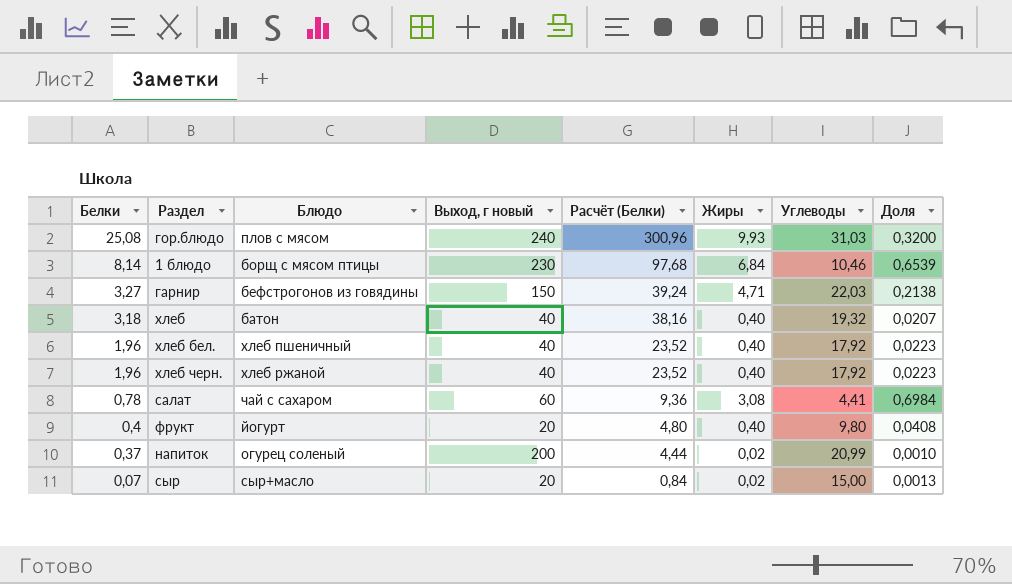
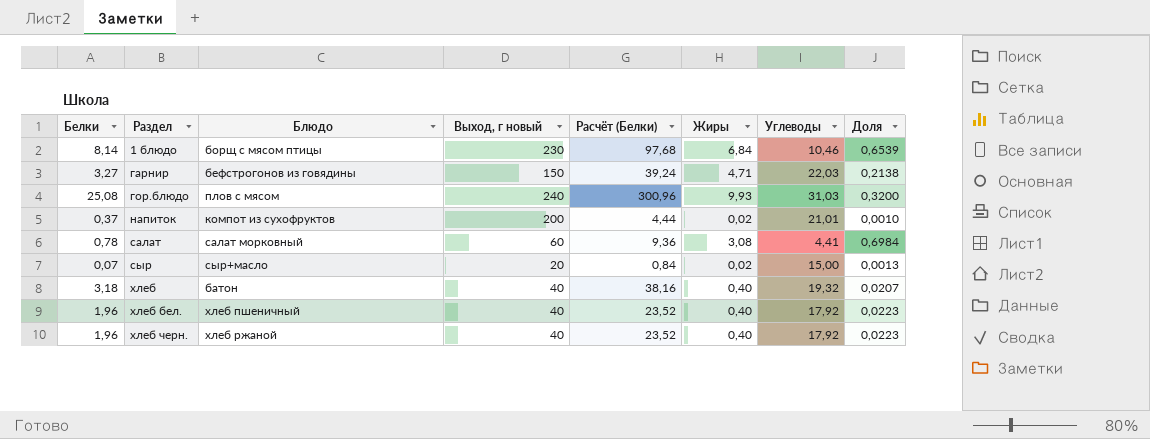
row order: Белки descending -> Раздел ascending
row фрукт: 0,4 | йогурт | 20 | 4,80 | 0,40 | 9,80 | 0,0408 -> none
напиток | Блюдо: огурец соленый -> компот из сухофруктов
напиток | Углеводы: 20,99 -> 21,01
салат | Блюдо: чай с сахаром -> салат морковный

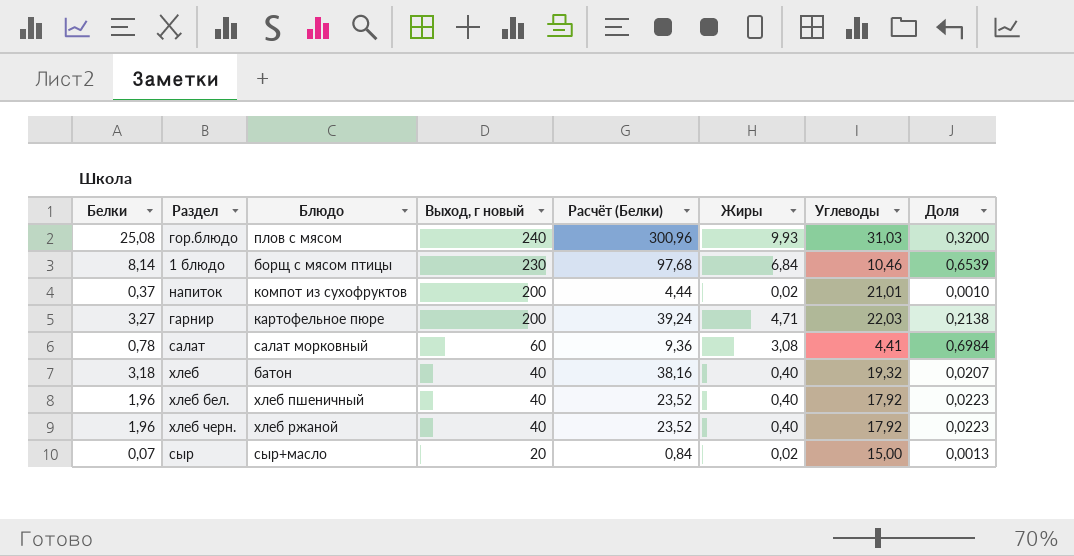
row order: Раздел ascending -> Выход, г новый descending
гарнир | Блюдо: бефстрогонов из говядины -> картофельное пюре
гарнир | Выход, г новый: 150 -> 200

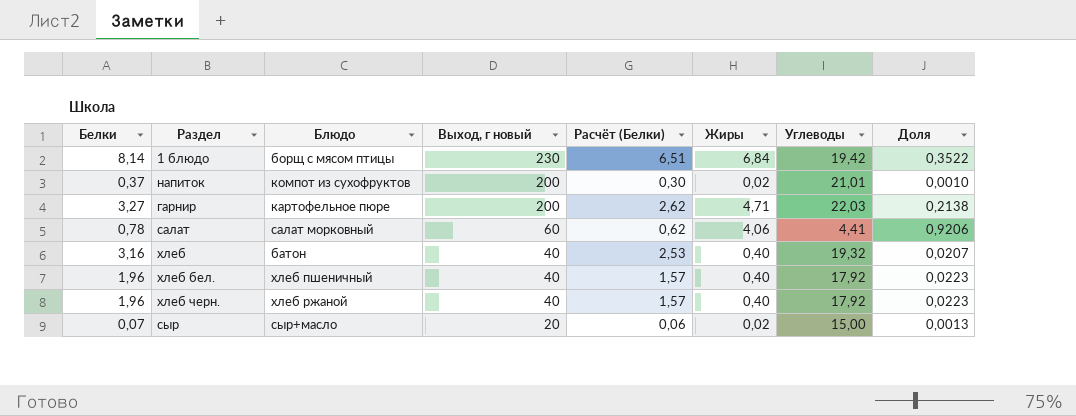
column Расчёт (Белки) | formula: [Белки] * 12 -> [Белки] * 0,8
row гор.блюдо: 25,08 | плов с мясом | 240 | 300,96 | 9,93 | 31,03 | 0,3200 -> none
1 блюдо | Углеводы: 10,46 -> 19,42
1 блюдо | Доля: 0,6539 -> 0,3522
салат | Жиры: 3,08 -> 4,06
салат | Доля: 0,6984 -> 0,9206
хлеб | Белки: 3,18 -> 3,16

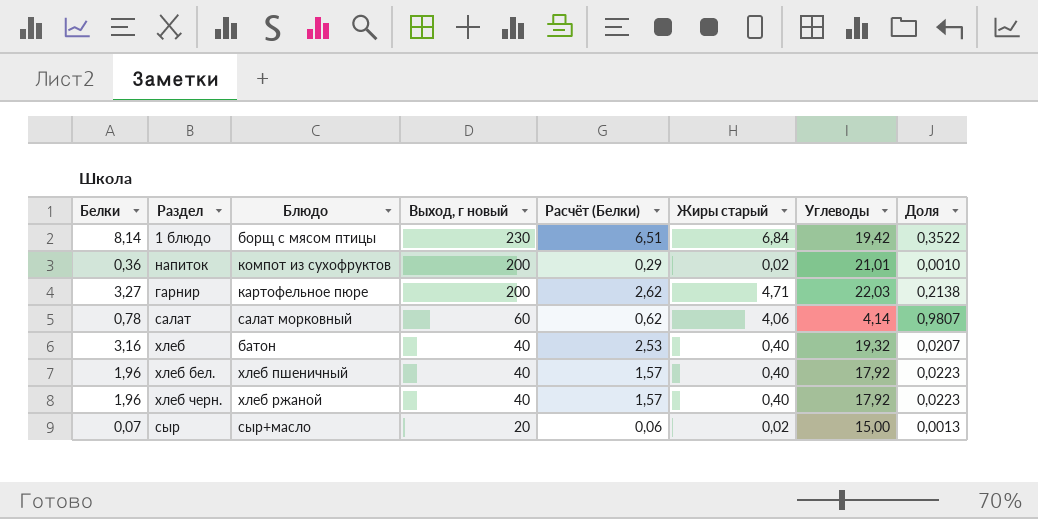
column name: Жиры -> Жиры старый
напиток | Белки: 0,37 -> 0,36
напиток | Расчёт (Белки): 0,30 -> 0,29
салат | Углеводы: 4,41 -> 4,14
салат | Доля: 0,9206 -> 0,9807

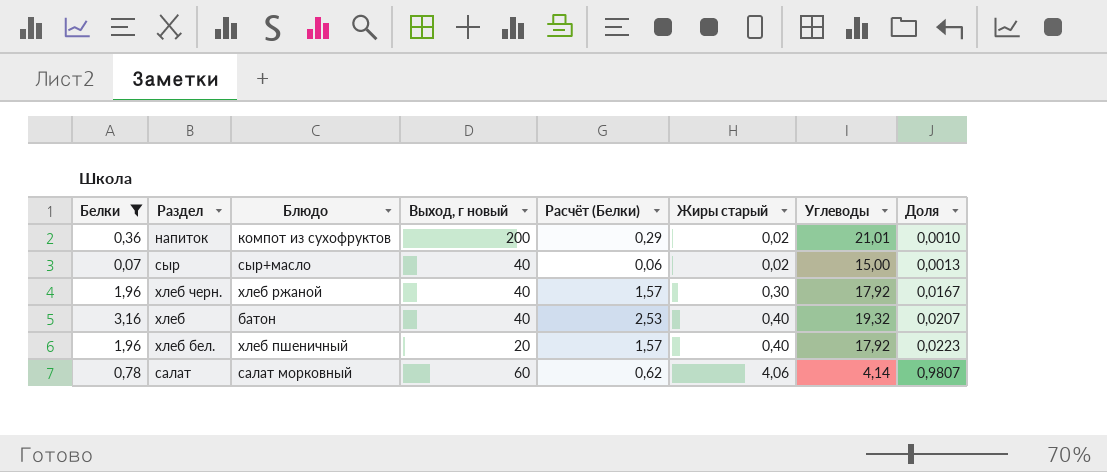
filter: none -> Белки <= 3,16
row order: Выход, г новый descending -> Жиры старый ascending
сыр | Выход, г новый: 20 -> 40
хлеб черн. | Жиры старый: 0,40 -> 0,30
хлеб черн. | Доля: 0,0223 -> 0,0167
хлеб бел. | Выход, г новый: 40 -> 20

